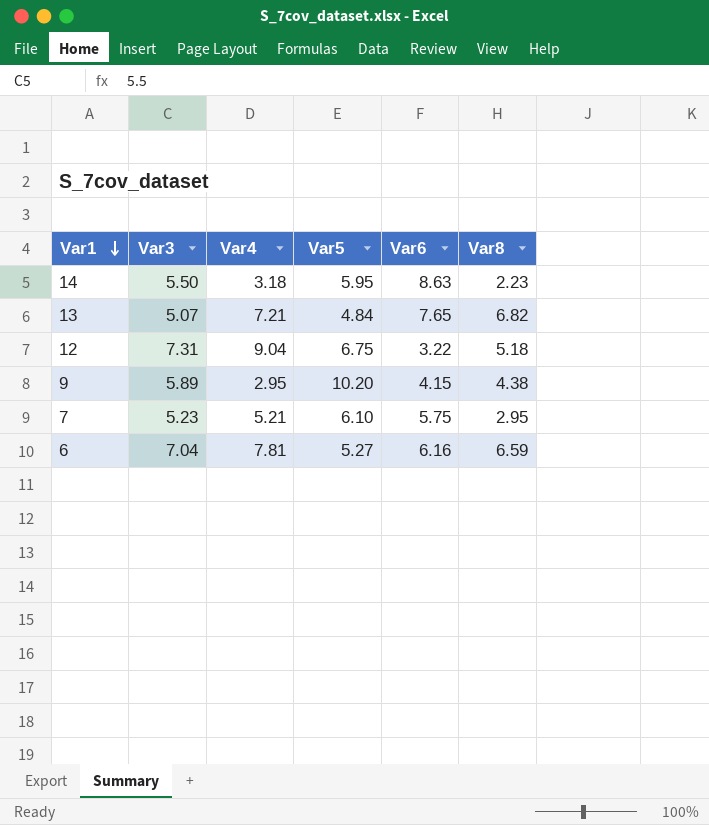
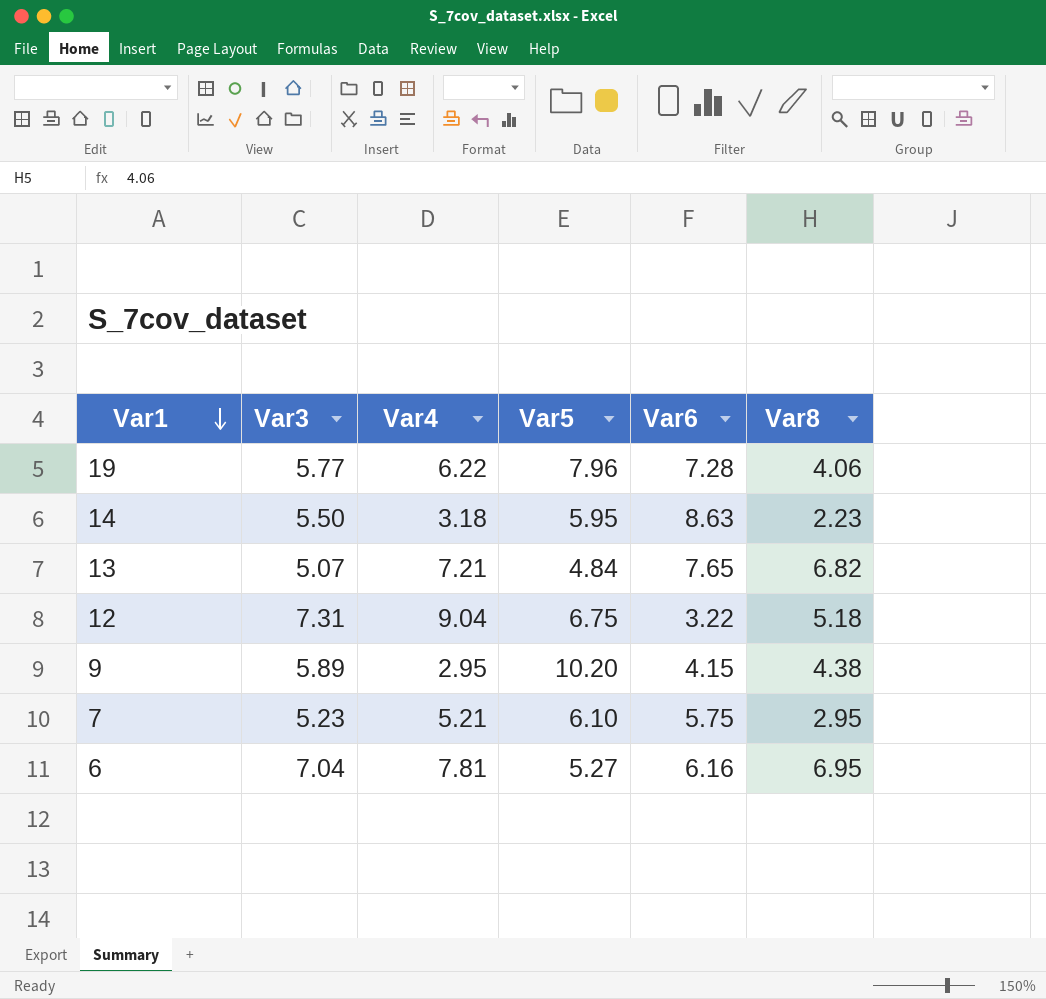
row 19: none -> 5.77 | 6.22 | 7.96 | 7.28 | 4.06
6 | Var8: 6.59 -> 6.95

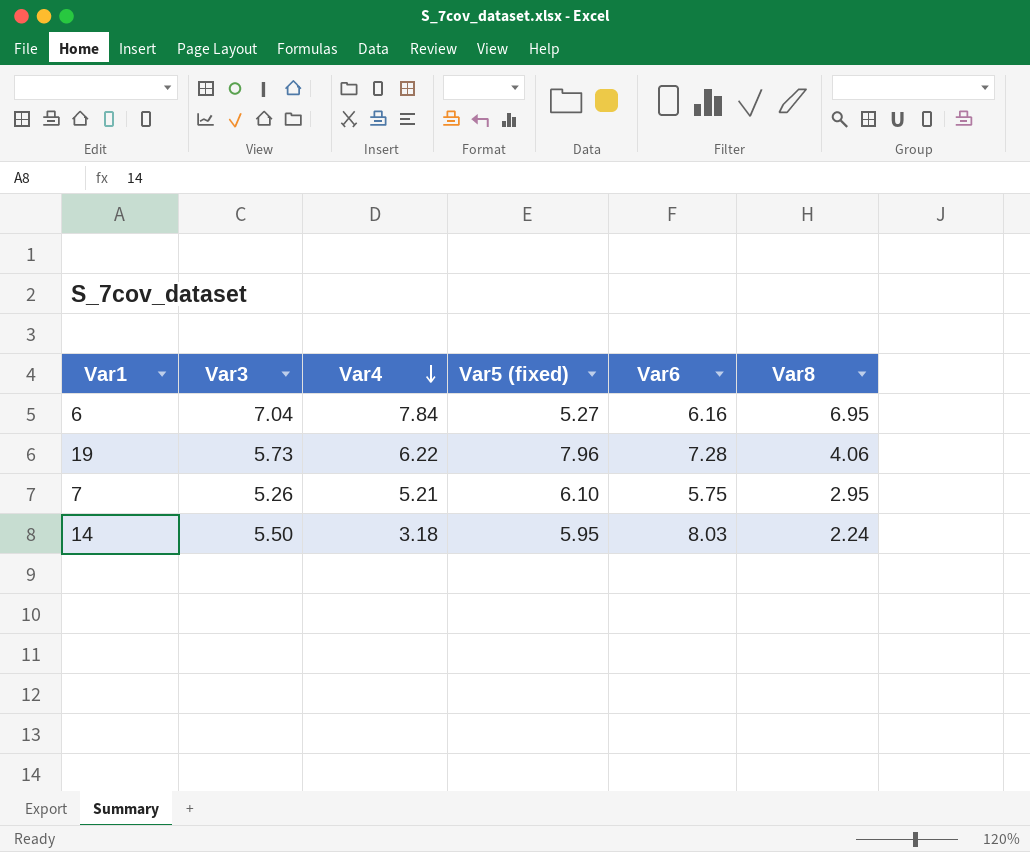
row order: Var1 descending -> Var4 descending
column name: Var5 -> Var5 (fixed)
row 13: 5.07 | 7.21 | 4.84 | 7.65 | 6.82 -> none
row 12: 7.31 | 9.04 | 6.75 | 3.22 | 5.18 -> none
row 9: 5.89 | 2.95 | 10.20 | 4.15 | 4.38 -> none
6 | Var4: 7.81 -> 7.84
19 | Var3: 5.77 -> 5.73
7 | Var3: 5.23 -> 5.26
14 | Var6: 8.63 -> 8.03
14 | Var8: 2.23 -> 2.24

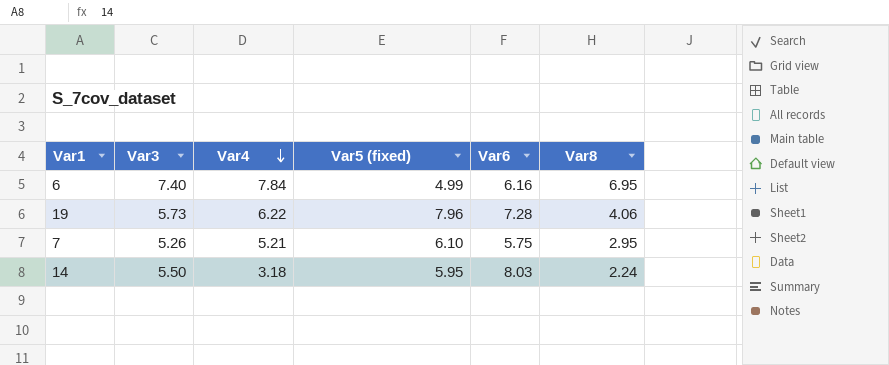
6 | Var3: 7.04 -> 7.40
6 | Var5 (fixed): 5.27 -> 4.99

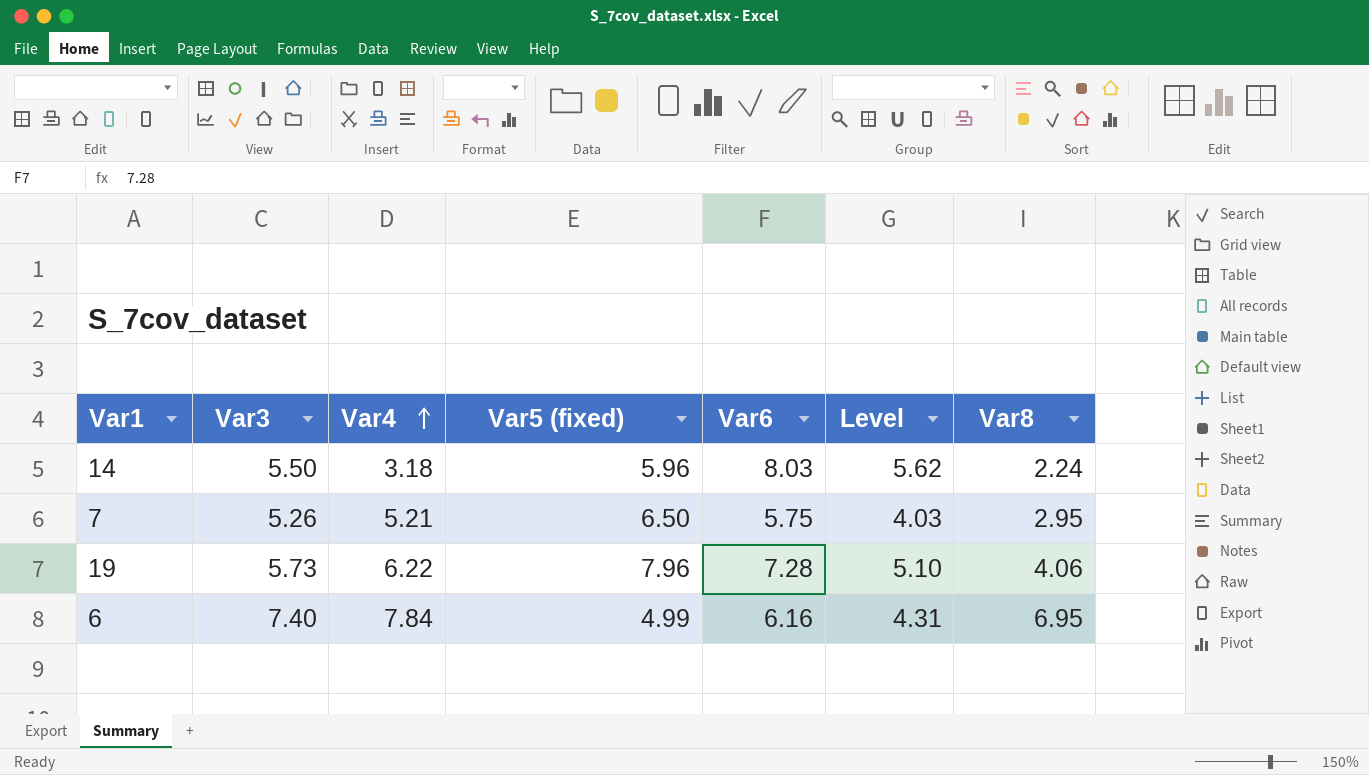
row order: Var4 descending -> Var4 ascending
column Level | formula: none -> [Var6] * 0.7
14 | Var5 (fixed): 5.95 -> 5.96
7 | Var5 (fixed): 6.10 -> 6.50

